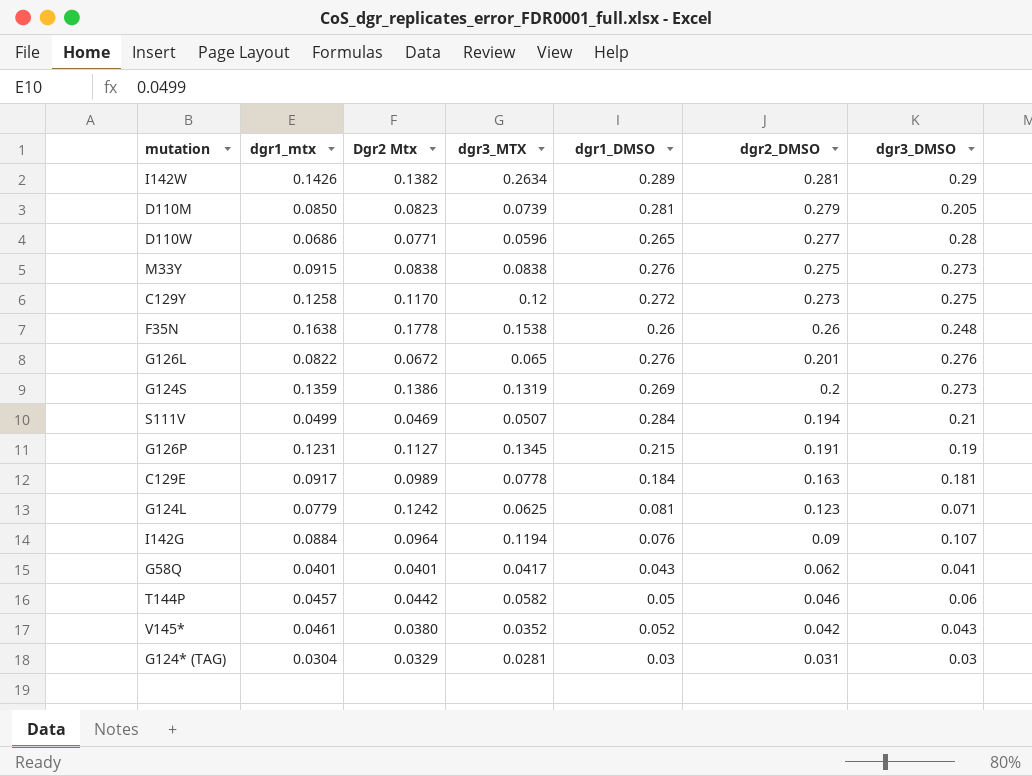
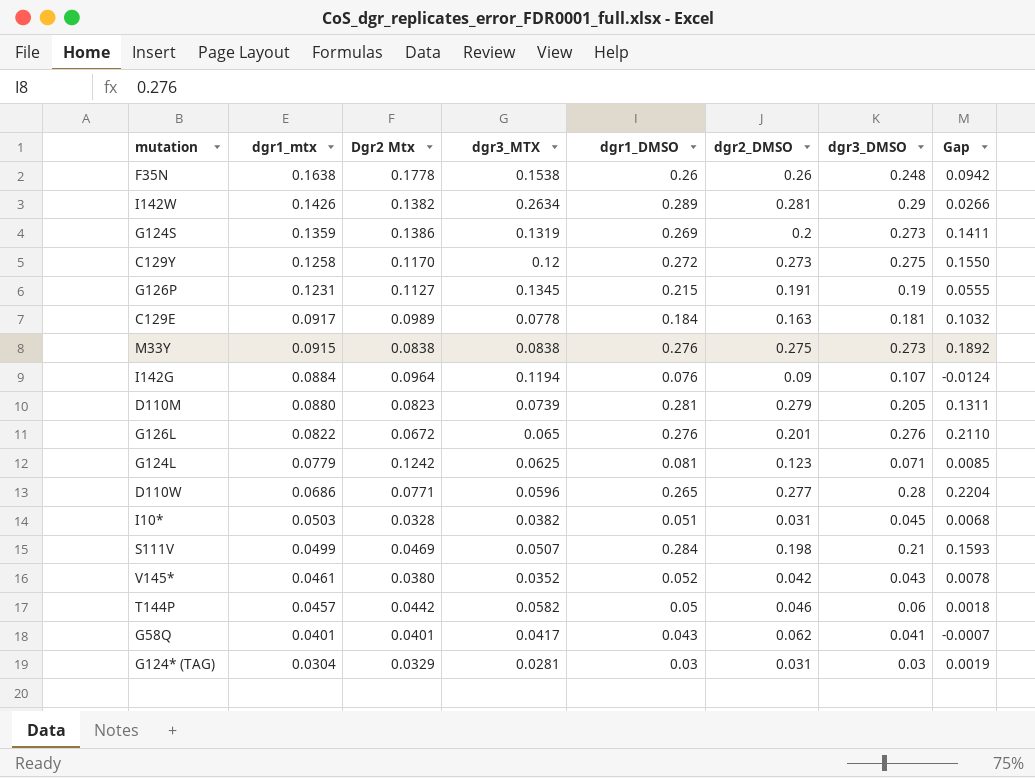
row order: dgr2_DMSO descending -> dgr1_mtx descending
column Gap | formula: none -> [dgr3_DMSO] - [dgr3_MTX]
D110M | dgr1_mtx: 0.0850 -> 0.0880
row I10*: none -> 0.0503 | 0.0328 | 0.0382 | 0.051 | 0.031 | 0.045 | 0.0068
S111V | dgr2_DMSO: 0.194 -> 0.198

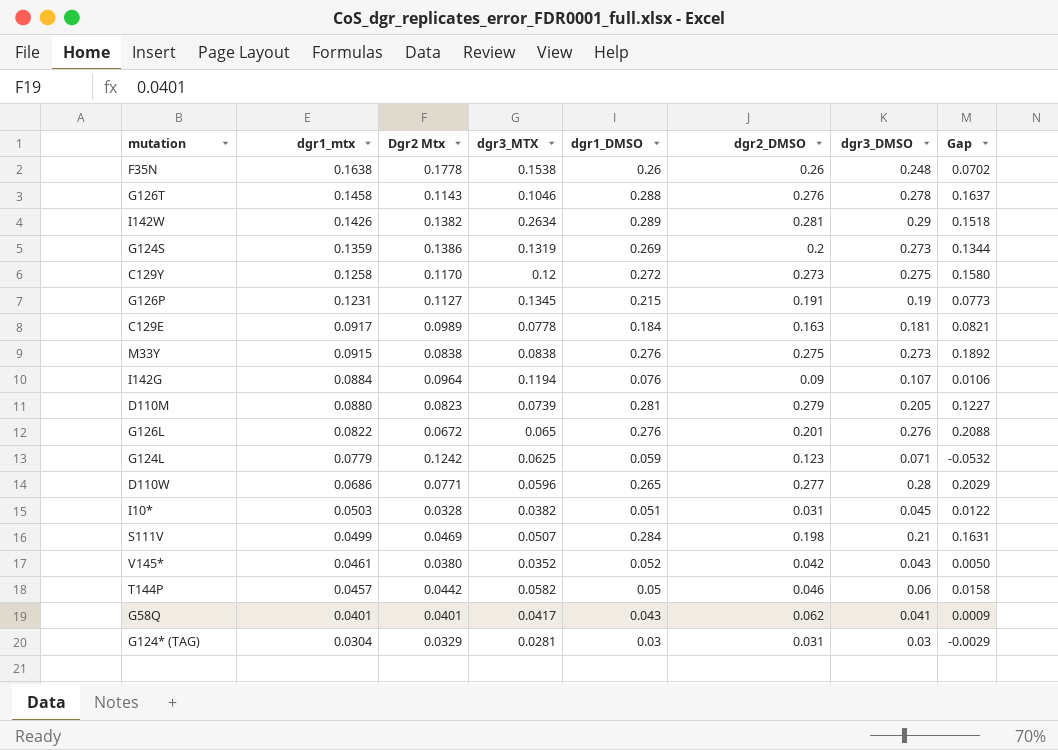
column Gap | formula: [dgr3_DMSO] - [dgr3_MTX] -> [dgr3_DMSO] - [Dgr2 Mtx]
row G126T: none -> 0.1458 | 0.1143 | 0.1046 | 0.288 | 0.276 | 0.278 | 0.1637
G124L | dgr1_DMSO: 0.081 -> 0.059

